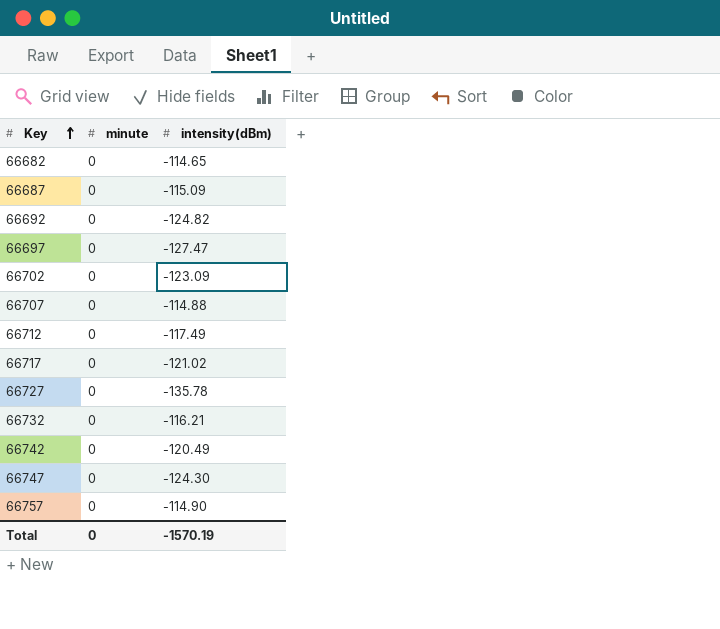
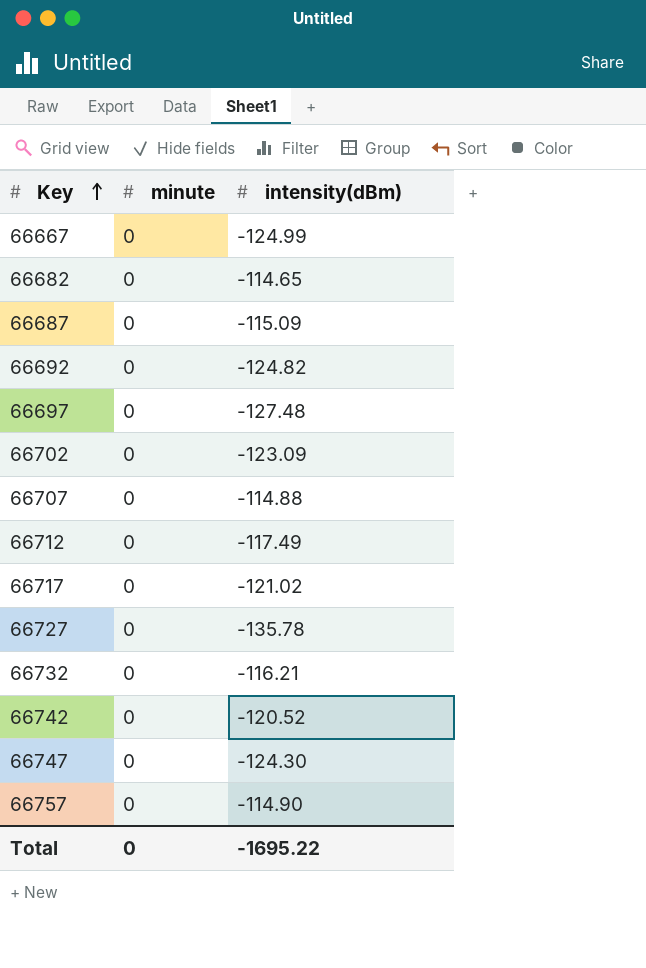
row 66667: none -> 0 | -124.99
66697 | intensity(dBm): -127.47 -> -127.48
66742 | intensity(dBm): -120.49 -> -120.52
Total | intensity(dBm): -1570.19 -> -1695.22

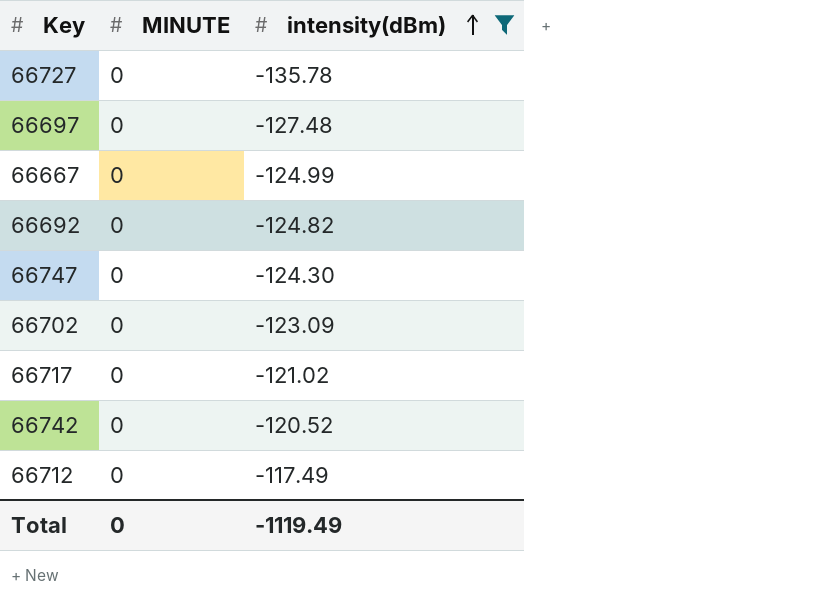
filter: none -> intensity(dBm) <= -117.49
row order: Key ascending -> intensity(dBm) ascending
column name: minute -> MINUTE
Total | intensity(dBm): -1695.22 -> -1119.49

